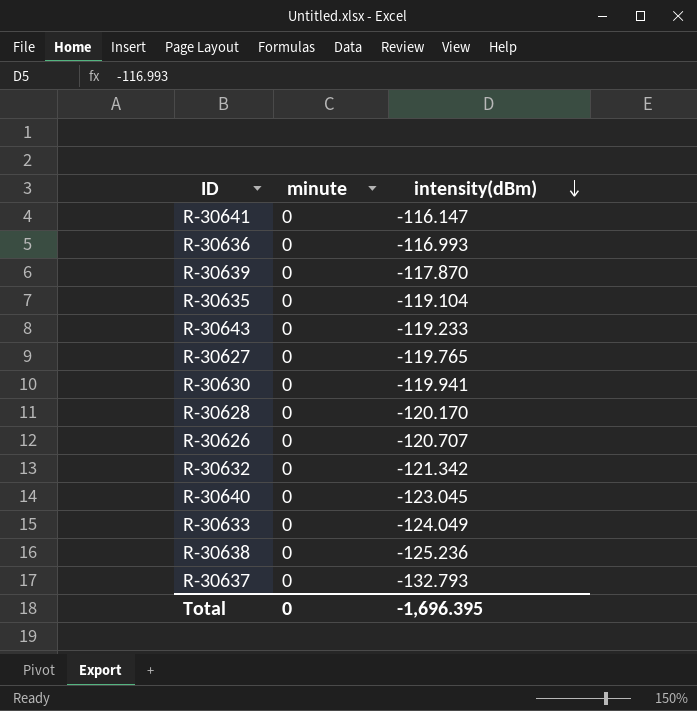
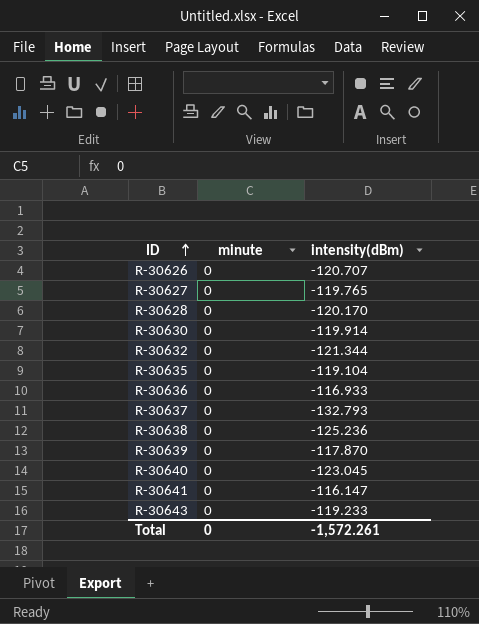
row order: intensity(dBm) descending -> ID ascending
row R-30633: 0 | -124.049 -> none
R-30630 | intensity(dBm): -119.941 -> -119.914
R-30632 | intensity(dBm): -121.342 -> -121.344
R-30636 | intensity(dBm): -116.993 -> -116.933
Total | intensity(dBm): -1,696.395 -> -1,572.261

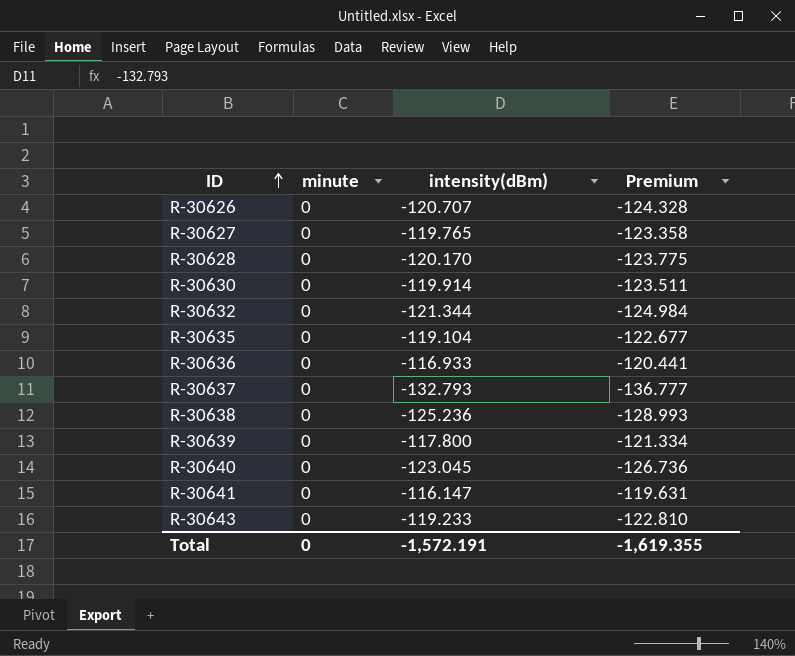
column Premium | formula: none -> [intensity(dBm)] * 1.03
R-30639 | intensity(dBm): -117.870 -> -117.800
Total | intensity(dBm): -1,572.261 -> -1,572.191

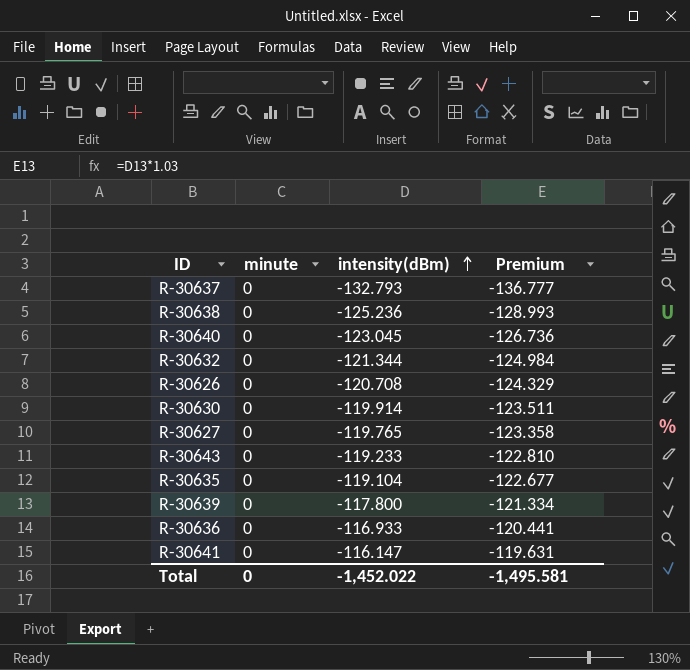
row order: ID ascending -> intensity(dBm) ascending
row R-30628: 0 | -120.170 | -123.775 -> none
R-30626 | intensity(dBm): -120.707 -> -120.708
R-30626 | Premium: -124.328 -> -124.329
Total | intensity(dBm): -1,572.191 -> -1,452.022
Total | Premium: -1,619.355 -> -1,495.581

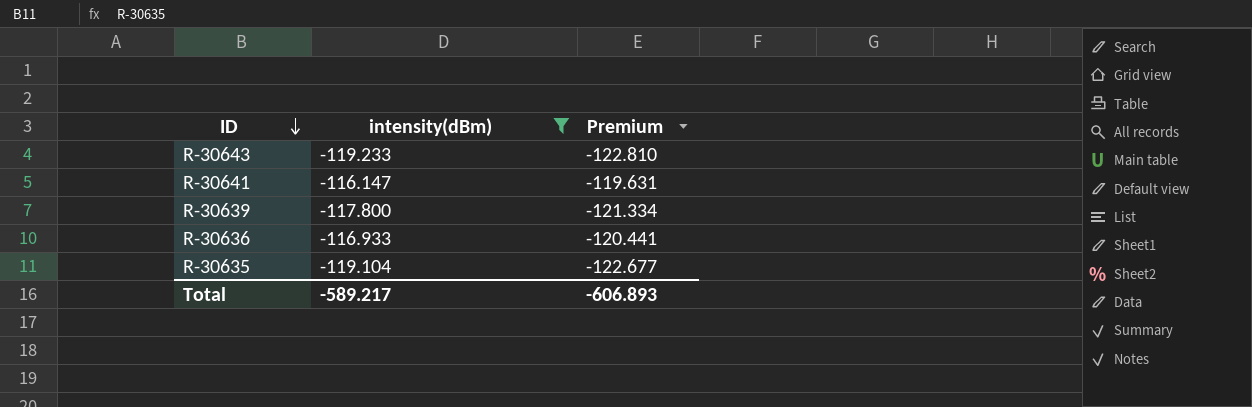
filter: none -> intensity(dBm) >= -119.233
row order: intensity(dBm) ascending -> ID descending
column minute | position: 2 -> none
Total | intensity(dBm): -1,452.022 -> -589.217
Total | Premium: -1,495.581 -> -606.893

